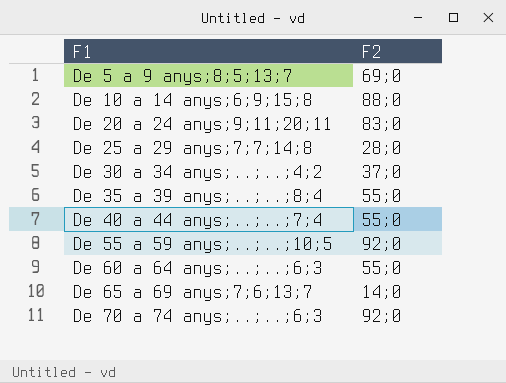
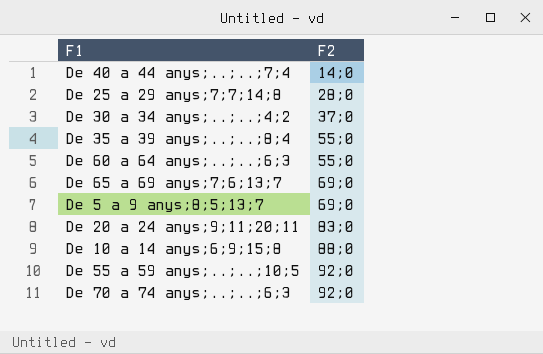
row order: F1 ascending -> F2 ascending
De 40 a 44 anys;..;..;7;4 | F2: 55;0 -> 14;0
De 65 a 69 anys;7;6;13;7 | F2: 14;0 -> 69;0

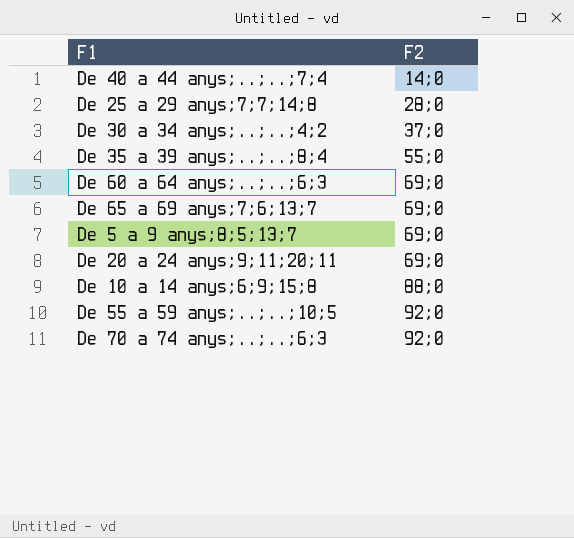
De 60 a 64 anys;..;..;6;3 | F2: 55;0 -> 69;0
De 20 a 24 anys;9;11;20;11 | F2: 83;0 -> 69;0

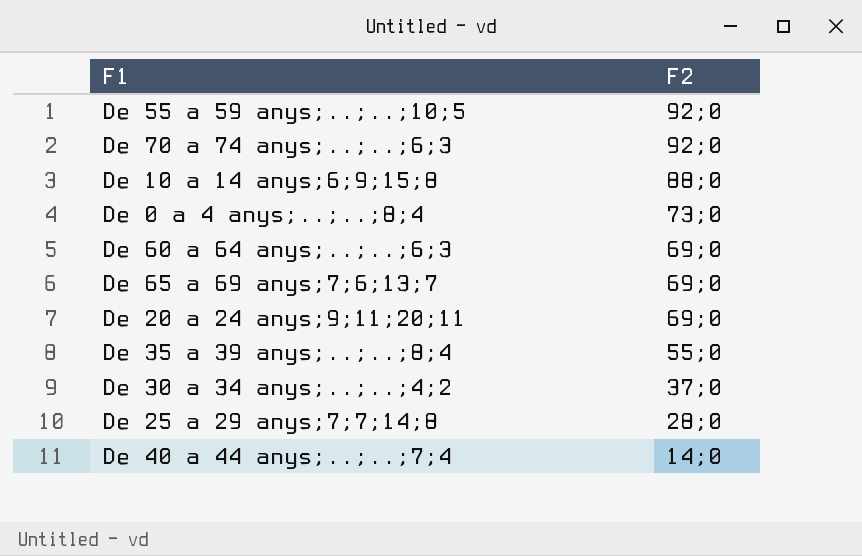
row order: F2 ascending -> F2 descending
row De 5 a 9 anys;8;5;13;7: 69;0 -> none
row De 0 a 4 anys;..;..;8;4: none -> 73;0

